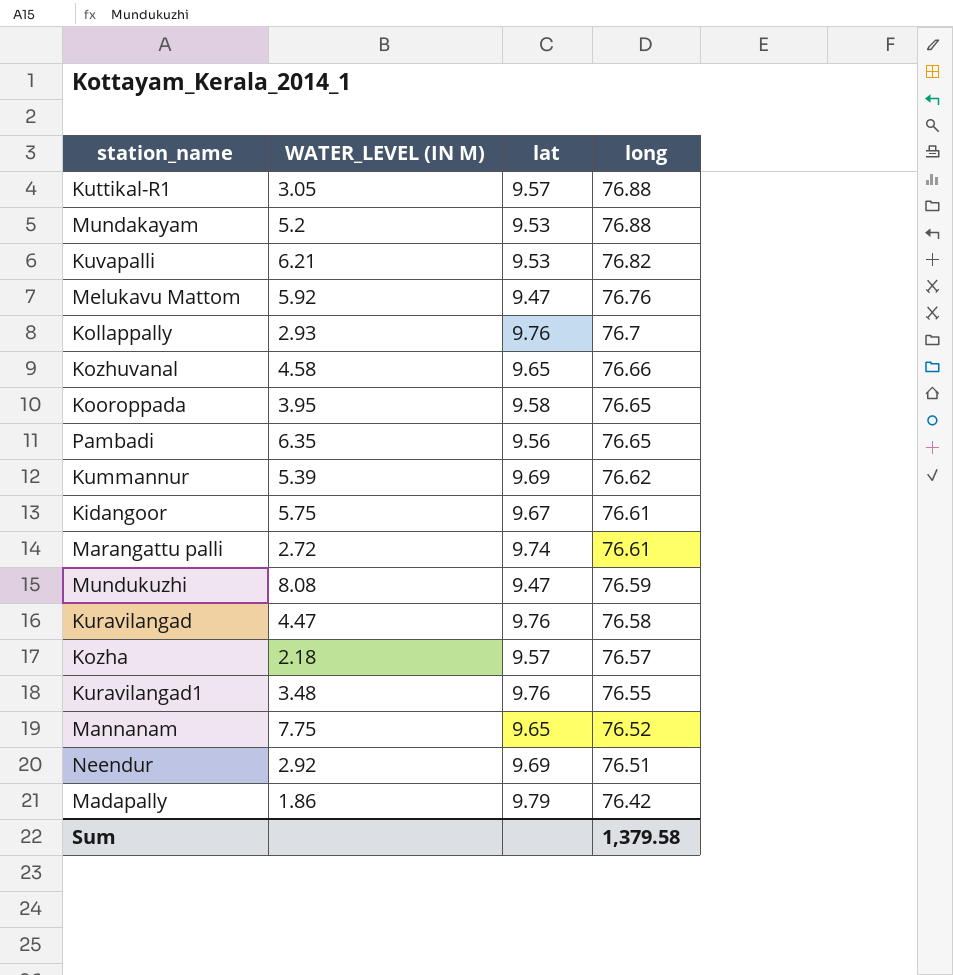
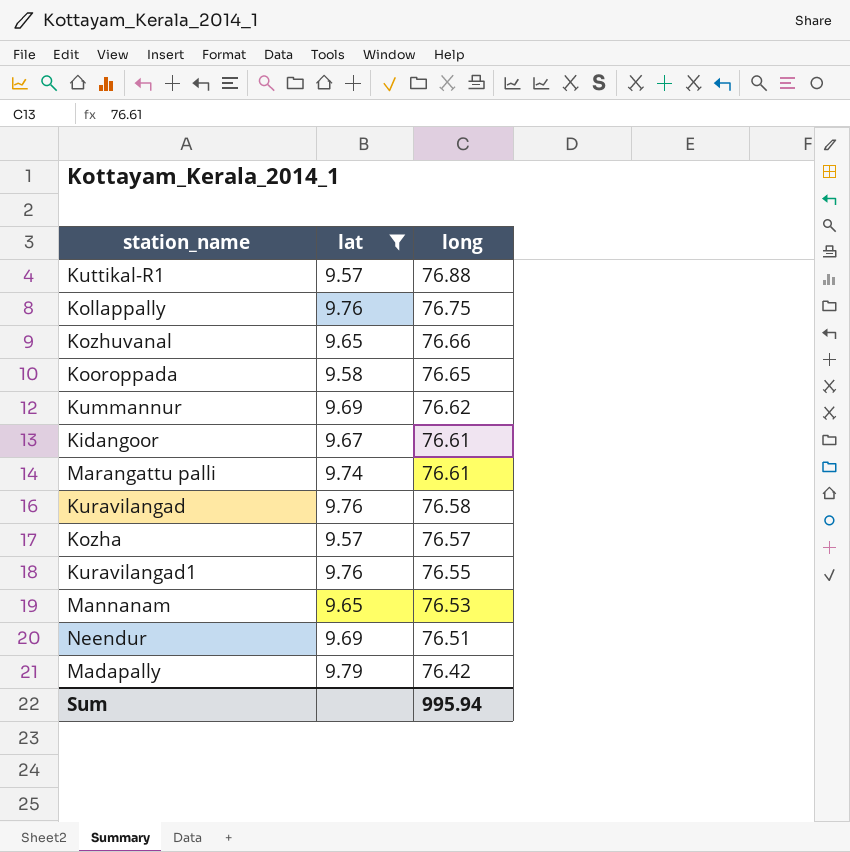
filter: none -> lat >= 9.57
column WATER_LEVEL (IN M) | position: 2 -> none
Kollappally | long: 76.7 -> 76.75
Mannanam | long: 76.52 -> 76.53
Sum | long: 1,379.58 -> 995.94

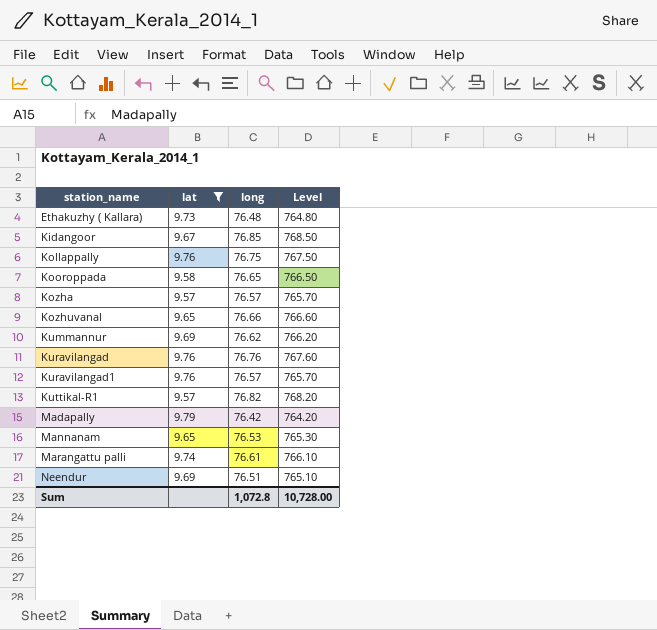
row order: long descending -> station_name ascending
column Level | formula: none -> [long] * 10
row Ethakuzhy ( Kallara): none -> 9.73 | 76.48 | 764.80
Kidangoor | long: 76.61 -> 76.85
Kuravilangad | long: 76.58 -> 76.76
Kuravilangad1 | long: 76.55 -> 76.57
Kuttikal-R1 | long: 76.88 -> 76.82
Sum | long: 995.94 -> 1,072.8

